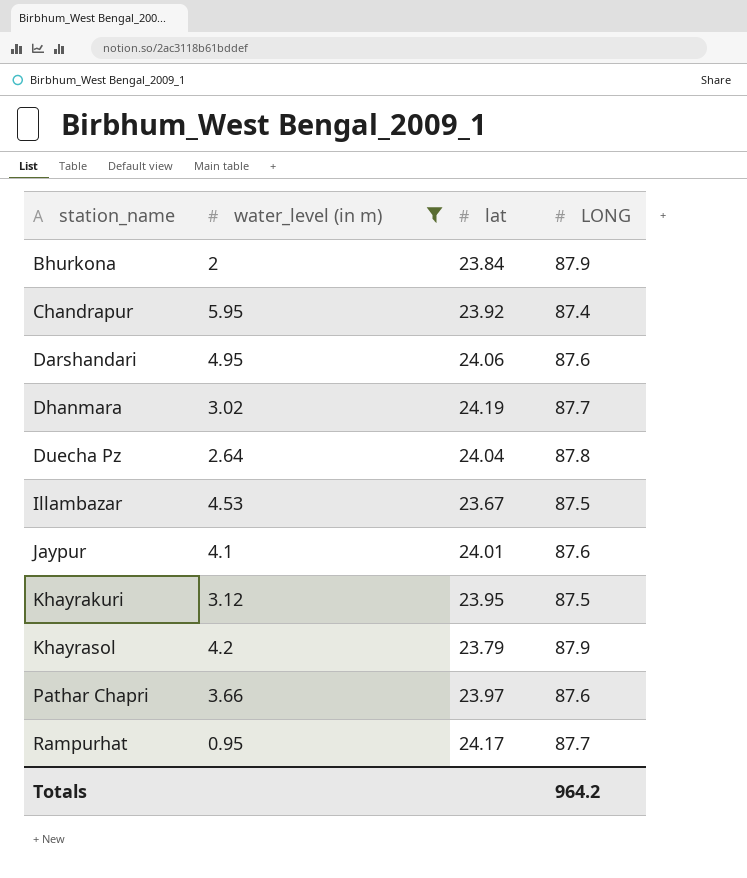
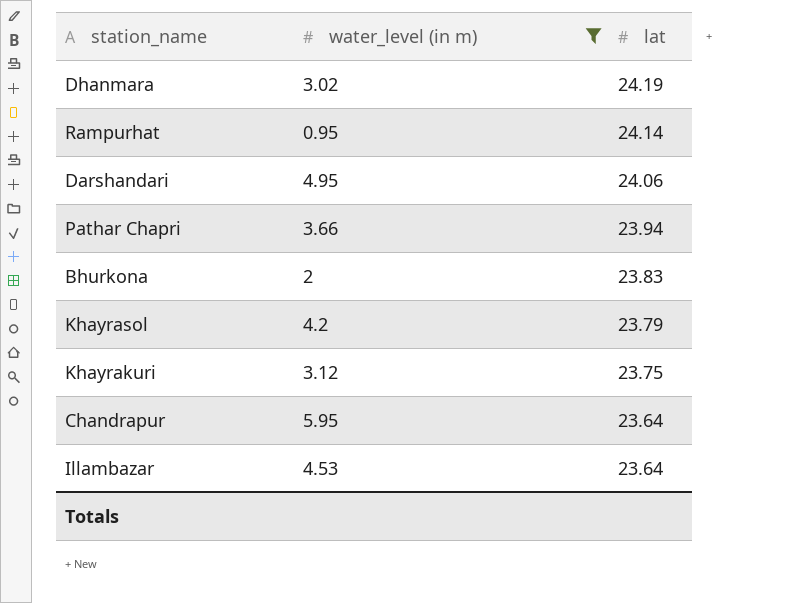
row order: station_name ascending -> lat descending
column LONG | position: 4 -> none
row Duecha Pz: 2.64 | 24.04 | 87.8 -> none
row Jaypur: 4.1 | 24.01 | 87.6 -> none
Rampurhat | lat: 24.17 -> 24.14
Pathar Chapri | lat: 23.97 -> 23.94
Bhurkona | lat: 23.84 -> 23.83
Khayrakuri | lat: 23.95 -> 23.75
Chandrapur | lat: 23.92 -> 23.64
Illambazar | lat: 23.67 -> 23.64

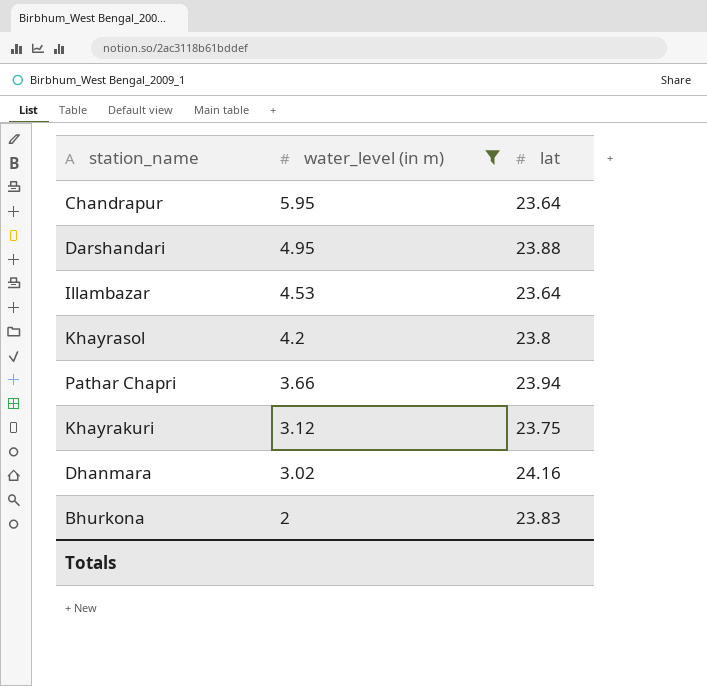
row order: lat descending -> water_level (in m) descending
row Rampurhat: 0.95 | 24.14 -> none
Darshandari | lat: 24.06 -> 23.88
Khayrasol | lat: 23.79 -> 23.8
Dhanmara | lat: 24.19 -> 24.16

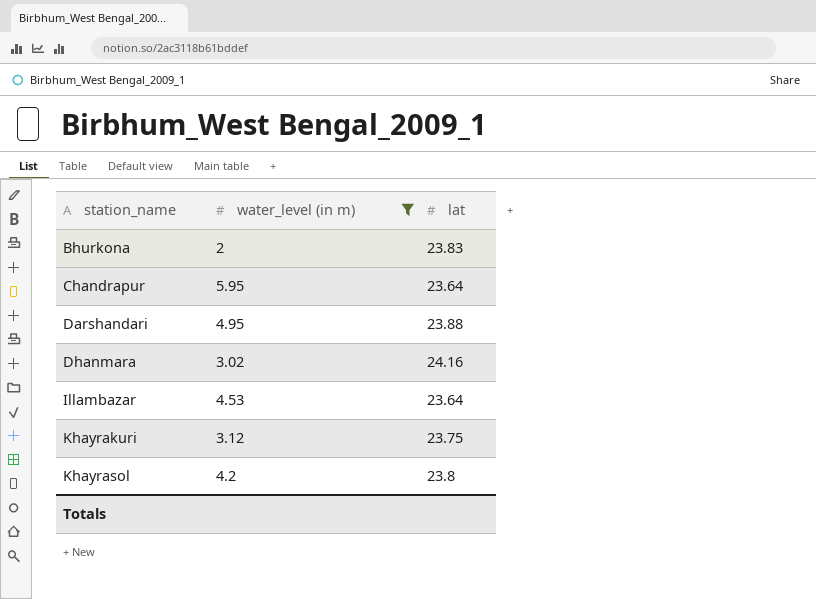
row order: water_level (in m) descending -> station_name ascending
row Pathar Chapri: 3.66 | 23.94 -> none

